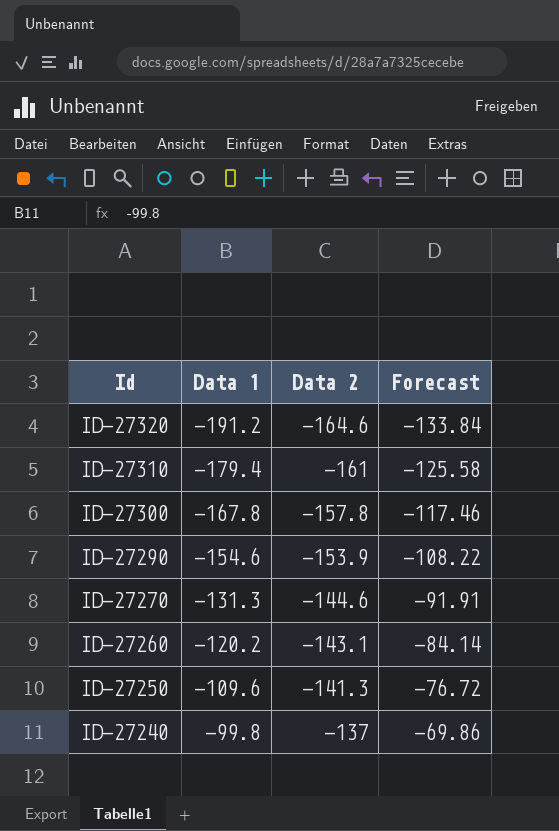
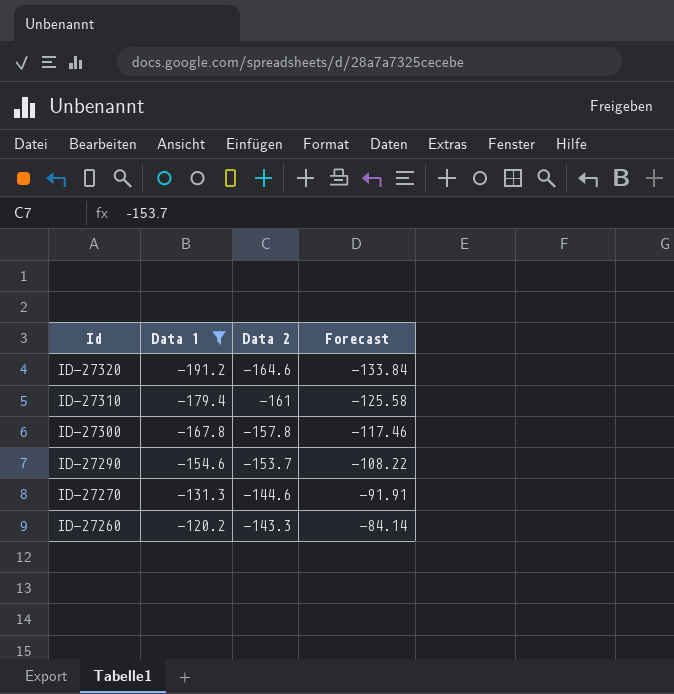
filter: none -> Data 1 <= -120.2
ID-27290 | Data 2: -153.9 -> -153.7
ID-27260 | Data 2: -143.1 -> -143.3

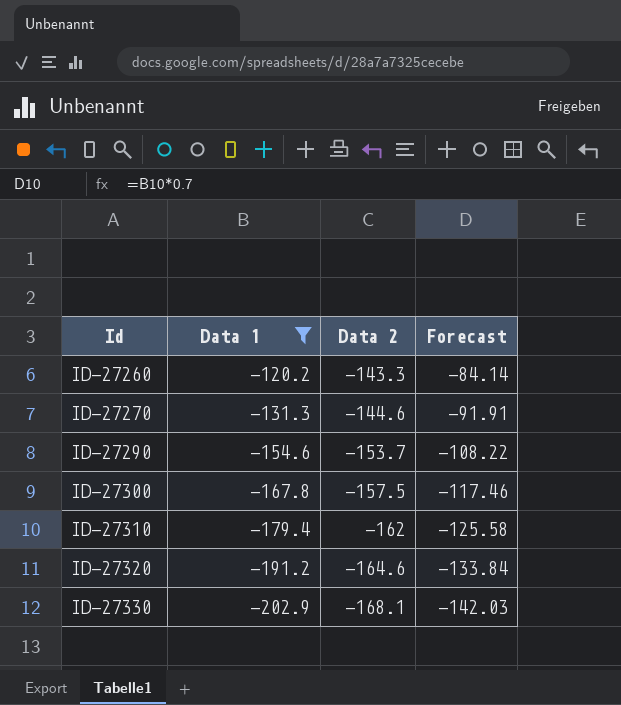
row order: Id descending -> Id ascending
ID-27300 | Data 2: -157.8 -> -157.5
ID-27310 | Data 2: -161 -> -162
row ID-27330: none -> -202.9 | -168.1 | -142.03

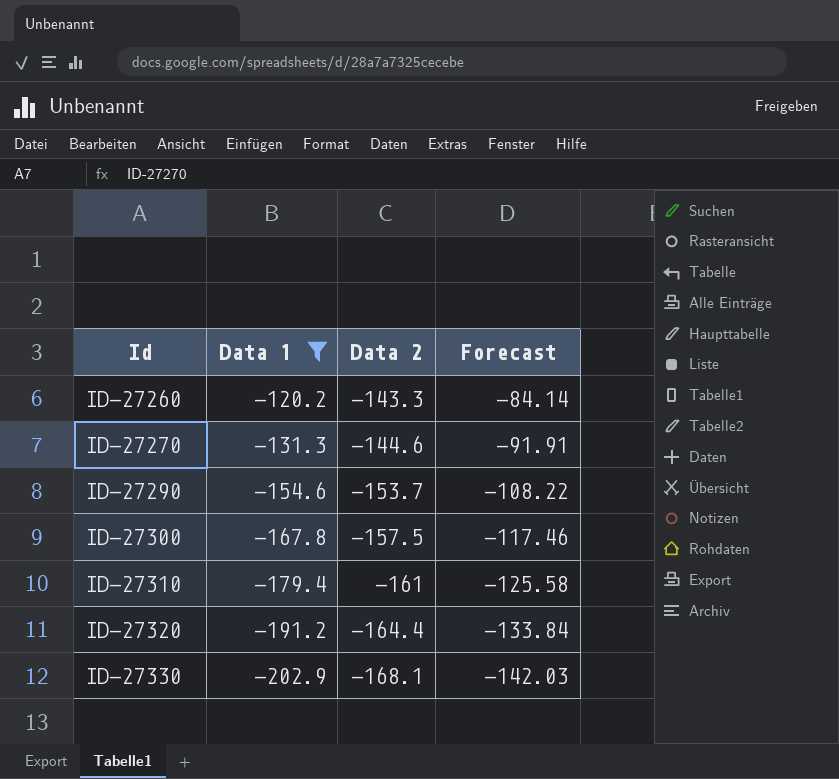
ID-27310 | Data 2: -162 -> -161
ID-27320 | Data 2: -164.6 -> -164.4

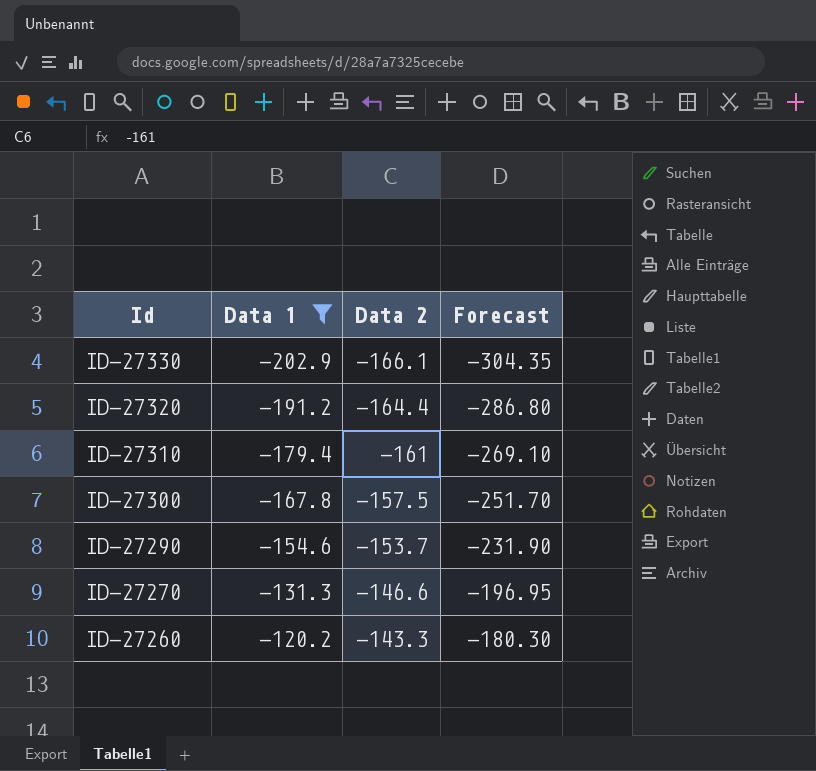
row order: Id ascending -> Id descending
column Forecast | formula: [Data 1] * 0.7 -> [Data 1] * 1.5
ID-27330 | Data 2: -168.1 -> -166.1
ID-27270 | Data 2: -144.6 -> -146.6

